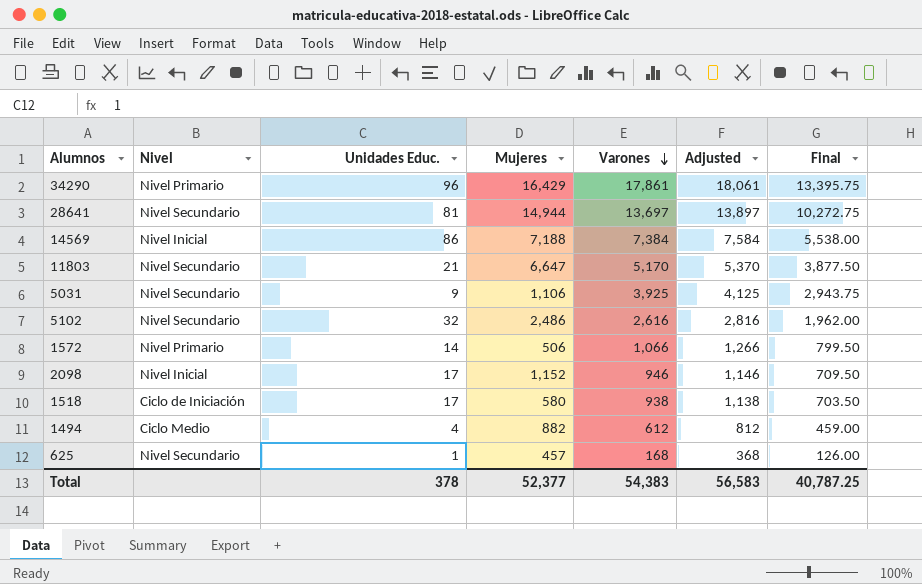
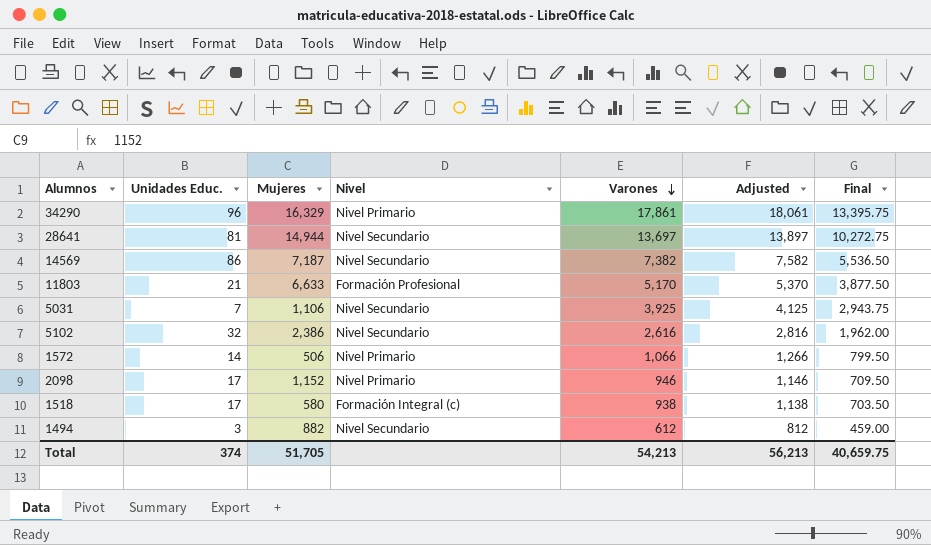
column Nivel | position: 2 -> 4
row 625: Nivel Secundario | 1 | 457 | 168 | 368 | 126.00 -> none
34290 | Mujeres: 16,429 -> 16,329
14569 | Mujeres: 7,188 -> 7,187
14569 | Nivel: Nivel Inicial -> Nivel Secundario
14569 | Varones: 7,384 -> 7,382
14569 | Adjusted: 7,584 -> 7,582
14569 | Final: 5,538.00 -> 5,536.50
11803 | Mujeres: 6,647 -> 6,633
11803 | Nivel: Nivel Secundario -> Formación Profesional
5031 | Unidades Educ.: 9 -> 7
5102 | Mujeres: 2,486 -> 2,386
2098 | Nivel: Nivel Inicial -> Nivel Primario
1518 | Nivel: Ciclo de Iniciación -> Formación Integral (c)
1494 | Unidades Educ.: 4 -> 3
1494 | Nivel: Ciclo Medio -> Nivel Secundario
Total | Unidades Educ.: 378 -> 374
Total | Mujeres: 52,377 -> 51,705
Total | Varones: 54,383 -> 54,213
Total | Adjusted: 56,583 -> 56,213
Total | Final: 40,787.25 -> 40,659.75

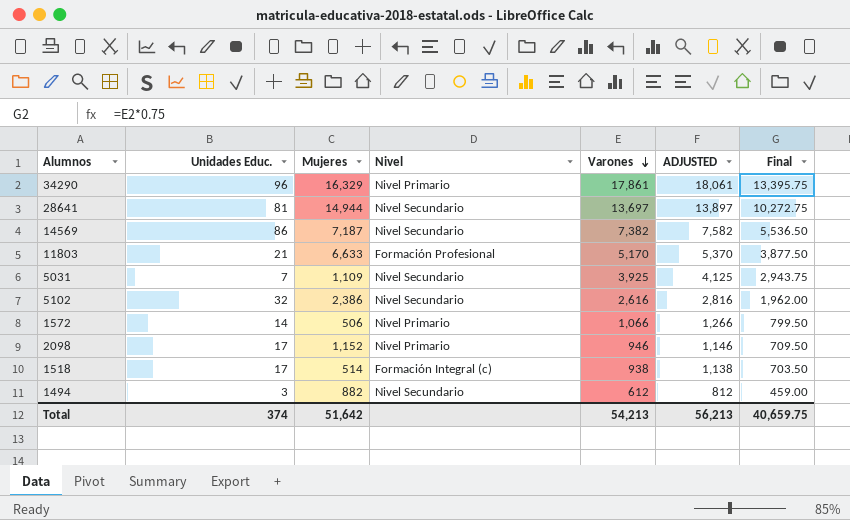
column name: Adjusted -> ADJUSTED
5031 | Mujeres: 1,106 -> 1,109
1518 | Mujeres: 580 -> 514
Total | Mujeres: 51,705 -> 51,642

